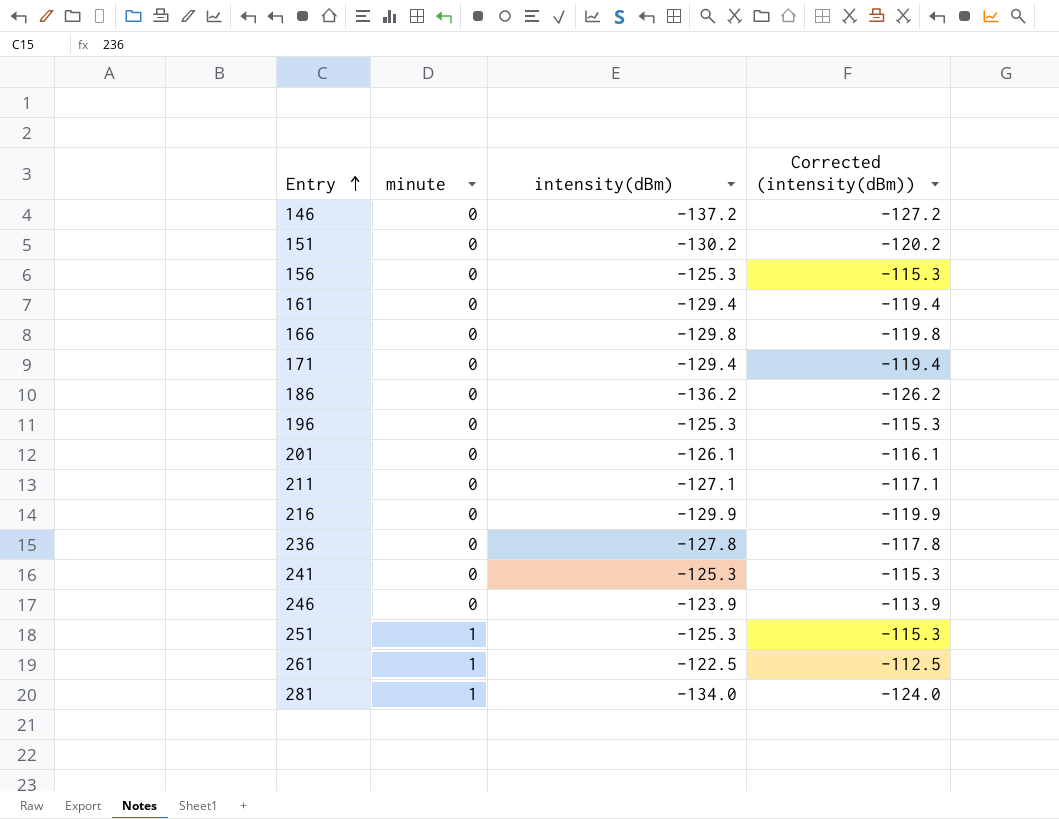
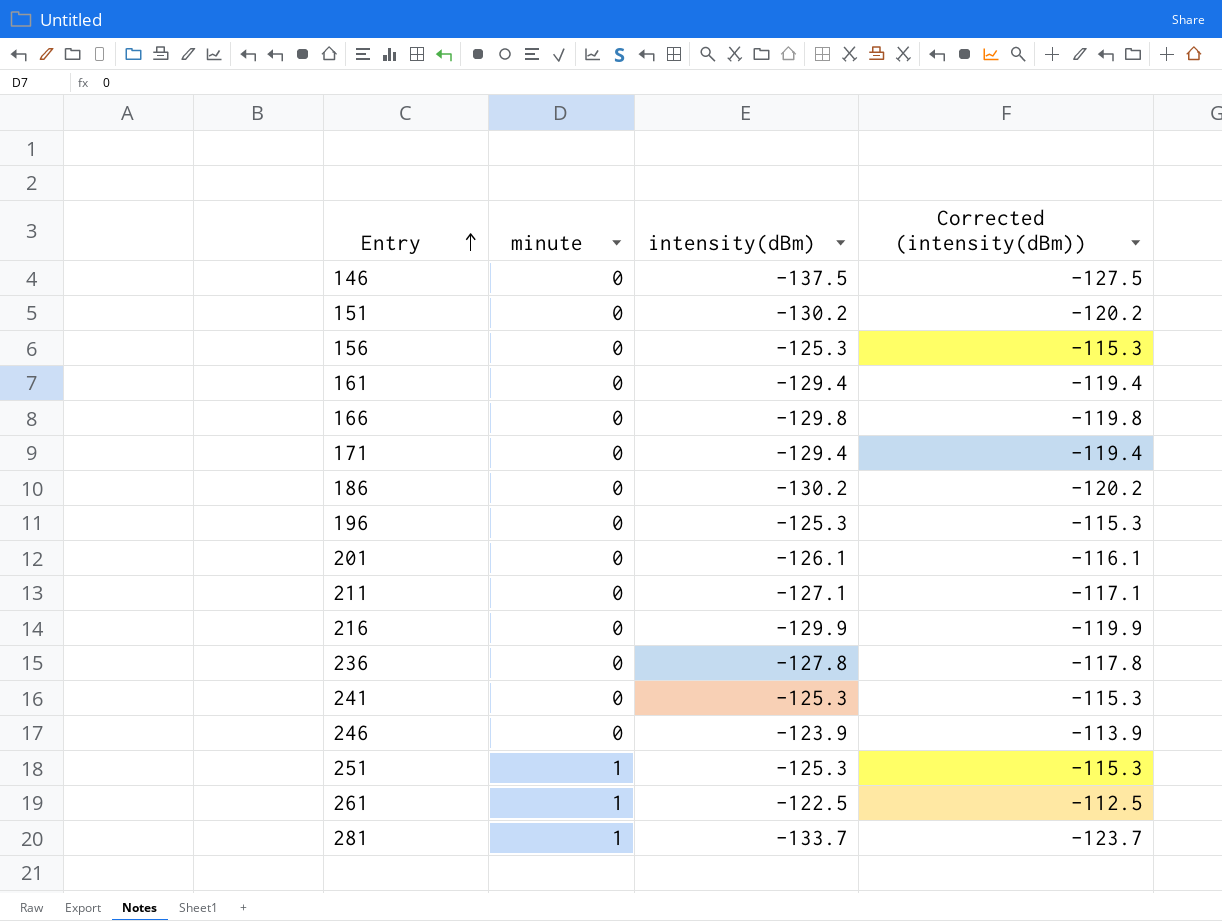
146 | intensity(dBm): -137.2 -> -137.5
146 | Corrected (intensity(dBm)): -127.2 -> -127.5
186 | intensity(dBm): -136.2 -> -130.2
186 | Corrected (intensity(dBm)): -126.2 -> -120.2
281 | intensity(dBm): -134.0 -> -133.7
281 | Corrected (intensity(dBm)): -124.0 -> -123.7

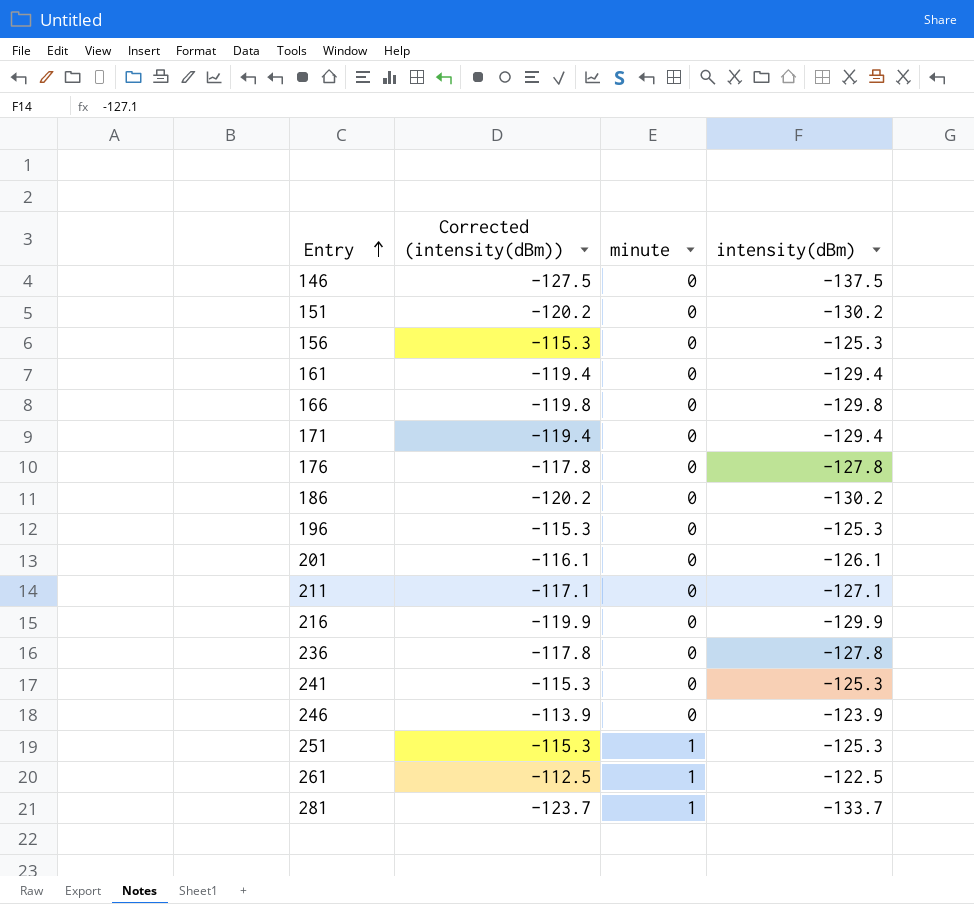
column Corrected (intensity(dBm)) | position: 4 -> 2
row 176: none -> -117.8 | 0 | -127.8

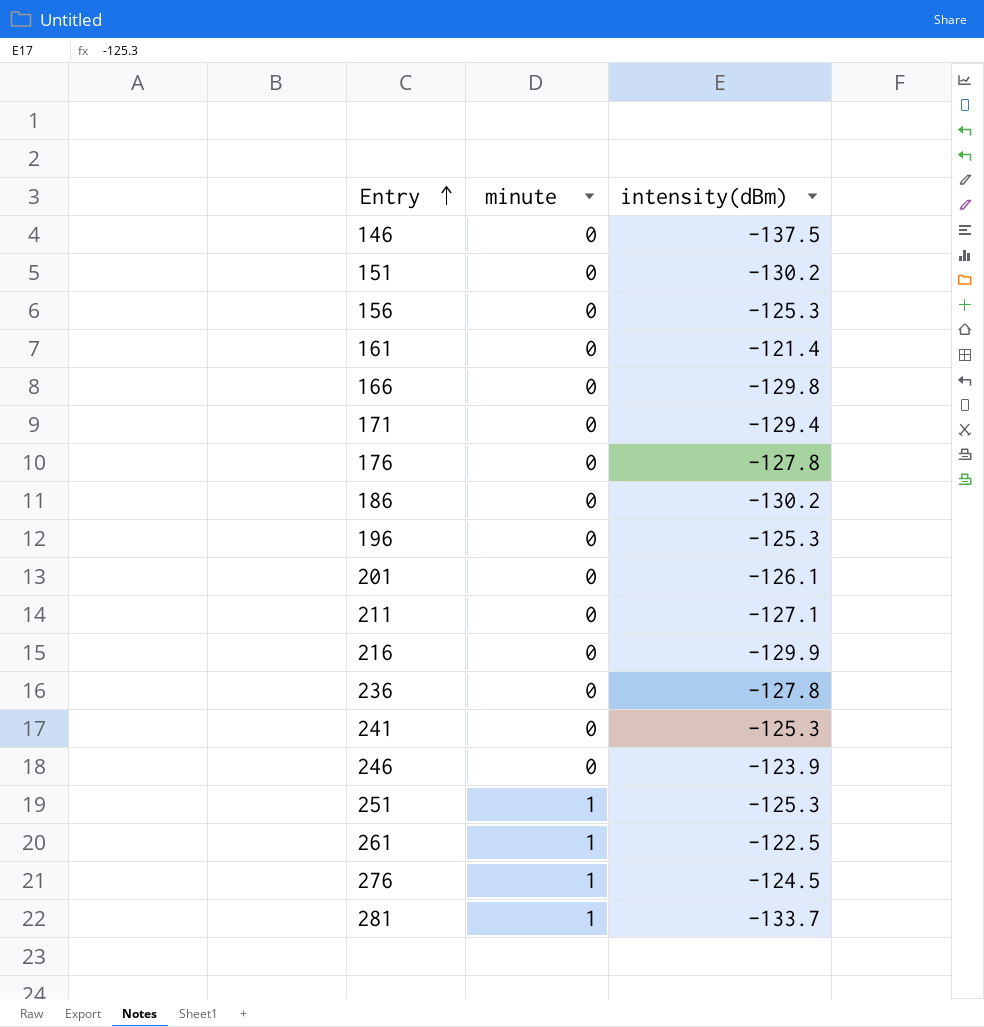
column Corrected (intensity(dBm)) | formula: [intensity(dBm)] + 10 -> none
161 | intensity(dBm): -129.4 -> -121.4
row 276: none -> 1 | -124.5

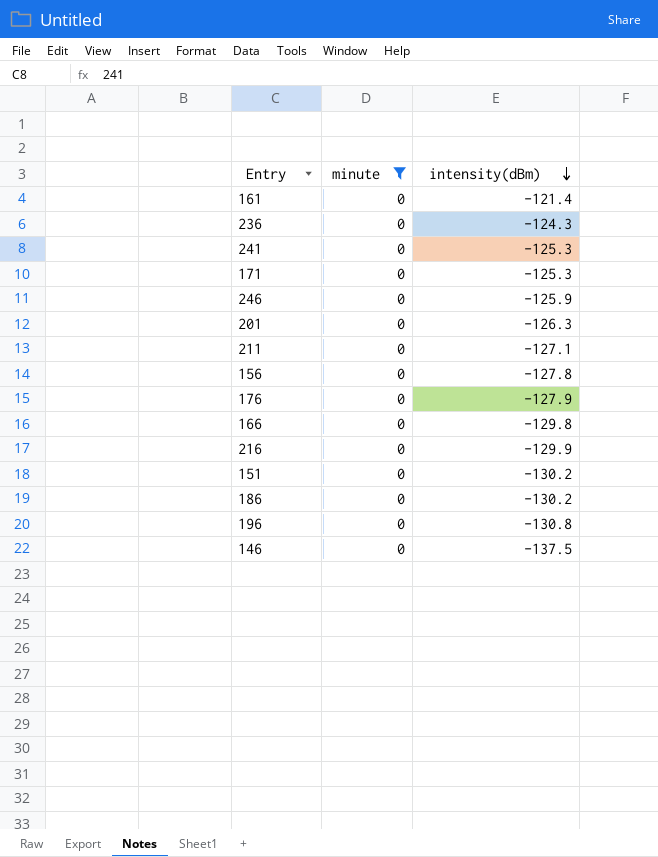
filter: none -> minute = 0
row order: Entry ascending -> intensity(dBm) descending
236 | intensity(dBm): -127.8 -> -124.3
171 | intensity(dBm): -129.4 -> -125.3
246 | intensity(dBm): -123.9 -> -125.9
201 | intensity(dBm): -126.1 -> -126.3
156 | intensity(dBm): -125.3 -> -127.8
176 | intensity(dBm): -127.8 -> -127.9
196 | intensity(dBm): -125.3 -> -130.8

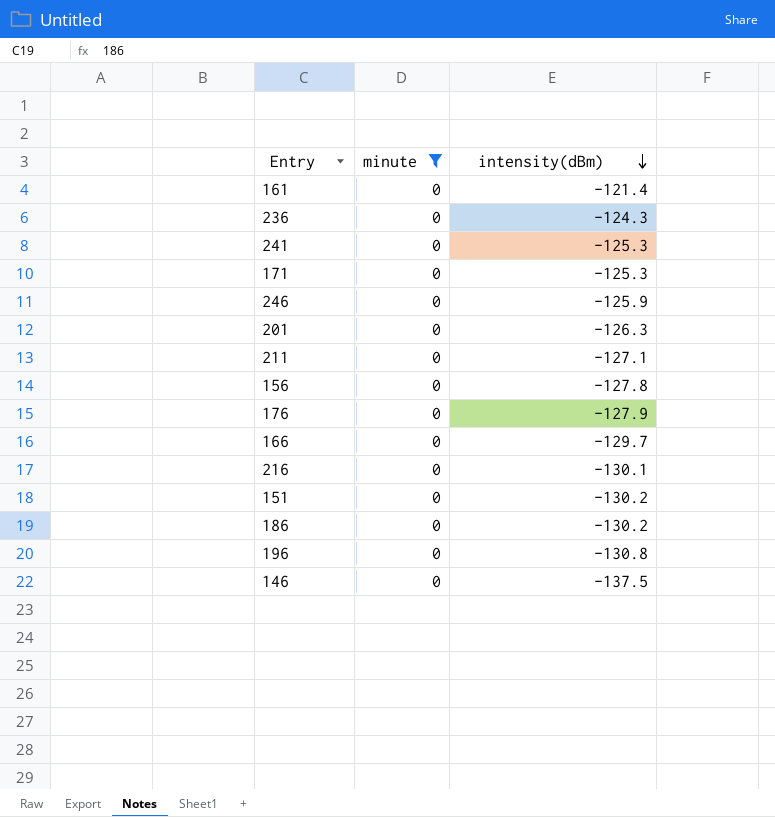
166 | intensity(dBm): -129.8 -> -129.7
216 | intensity(dBm): -129.9 -> -130.1

